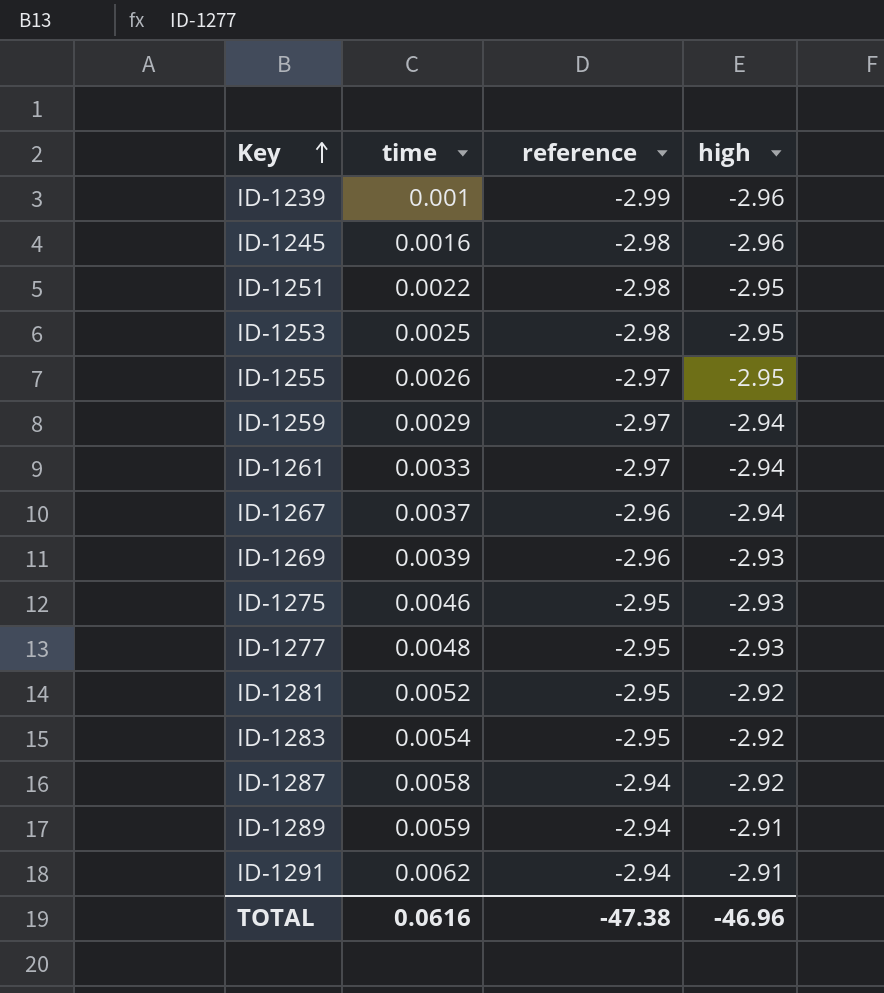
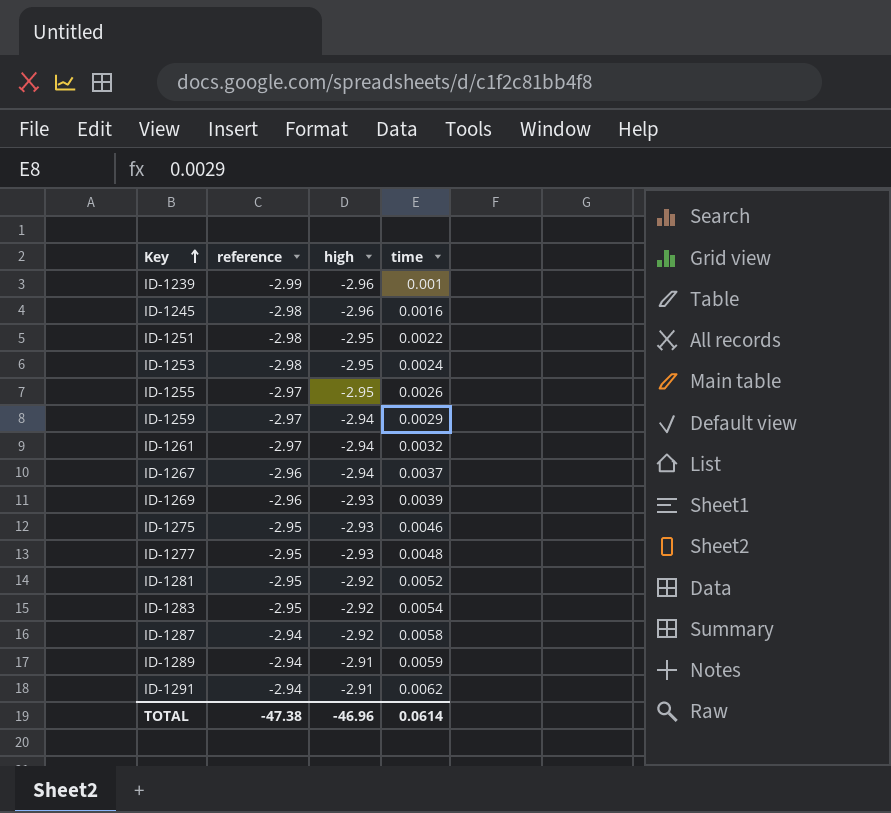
column time | position: 2 -> 4
ID-1253 | time: 0.0025 -> 0.0024
ID-1261 | time: 0.0033 -> 0.0032
TOTAL | time: 0.0616 -> 0.0614

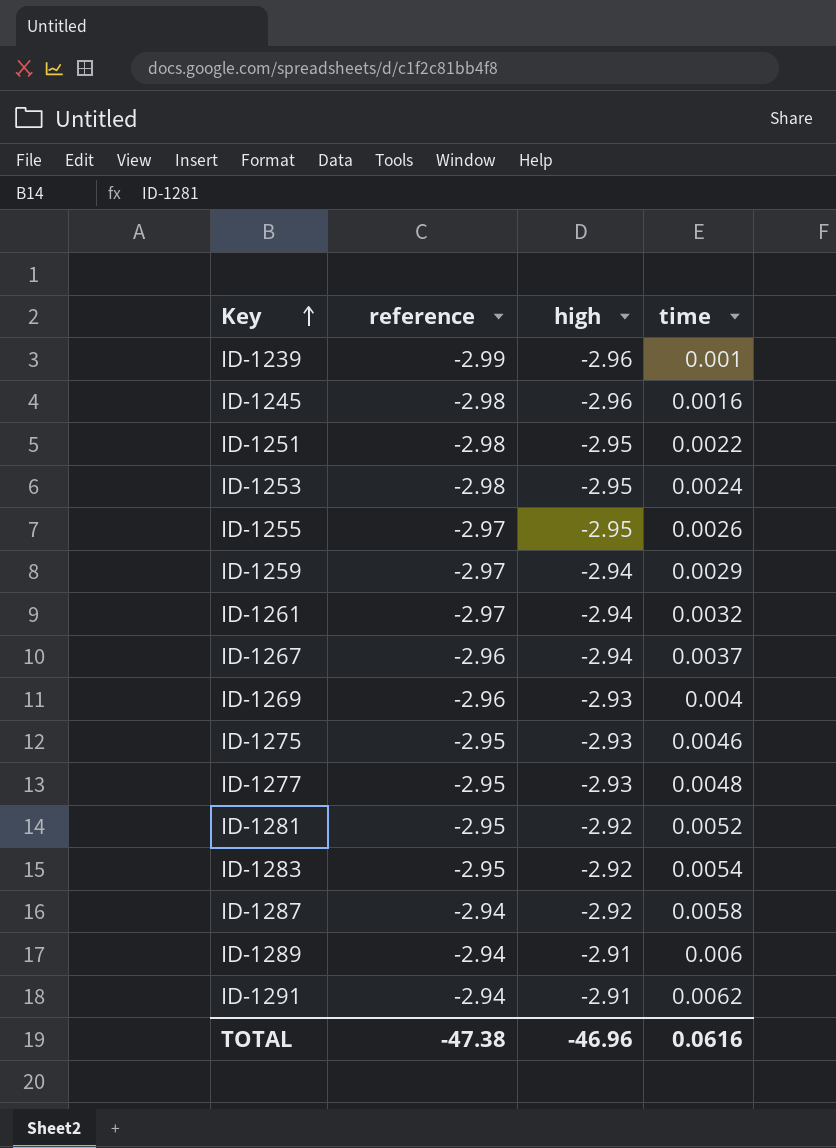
ID-1269 | time: 0.0039 -> 0.004
ID-1289 | time: 0.0059 -> 0.006
TOTAL | time: 0.0614 -> 0.0616

